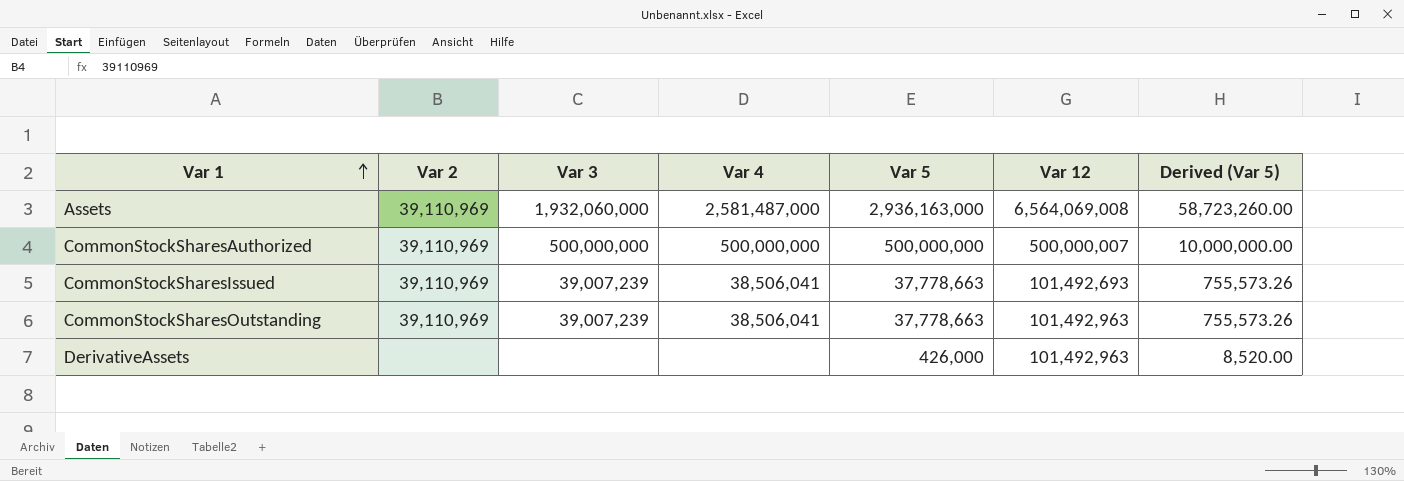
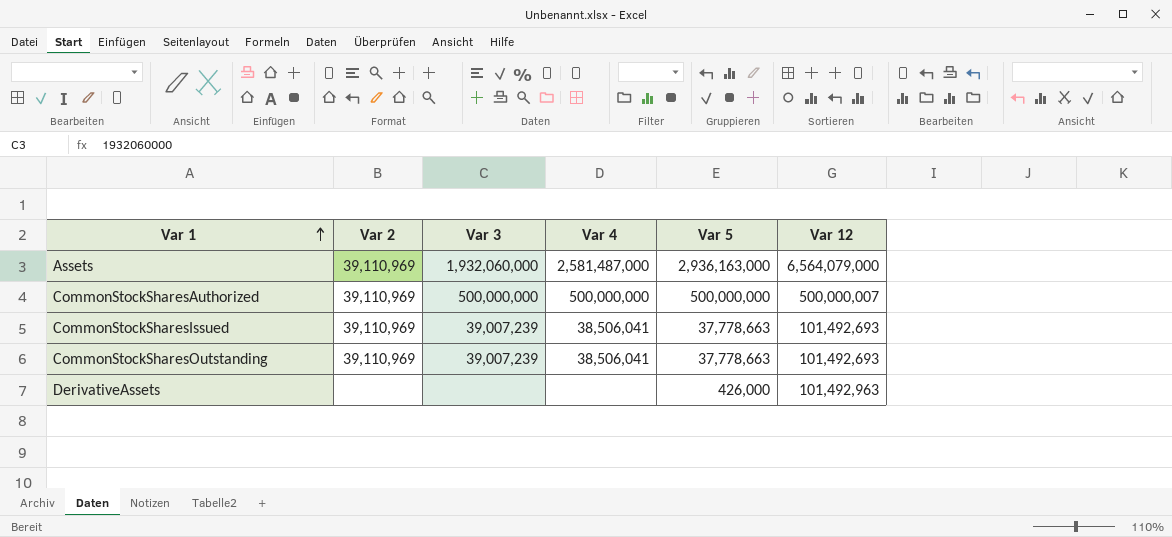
column Derived (Var 5) | formula: [Var 5] * 0.02 -> none
Assets | Var 12: 6,564,069,008 -> 6,564,079,000
CommonStockSharesOutstanding | Var 12: 101,492,963 -> 101,492,693

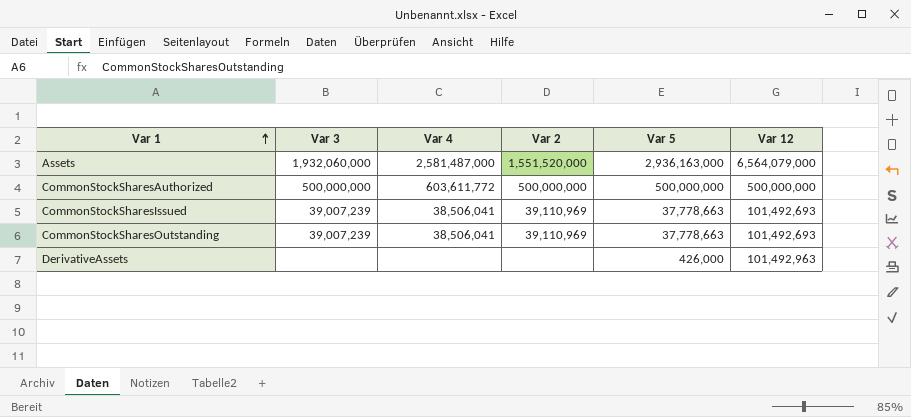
column Var 2 | position: 2 -> 4
Assets | Var 2: 39,110,969 -> 1,551,520,000
CommonStockSharesAuthorized | Var 4: 500,000,000 -> 603,611,772
CommonStockSharesAuthorized | Var 2: 39,110,969 -> 500,000,000
CommonStockSharesAuthorized | Var 12: 500,000,007 -> 500,000,000

